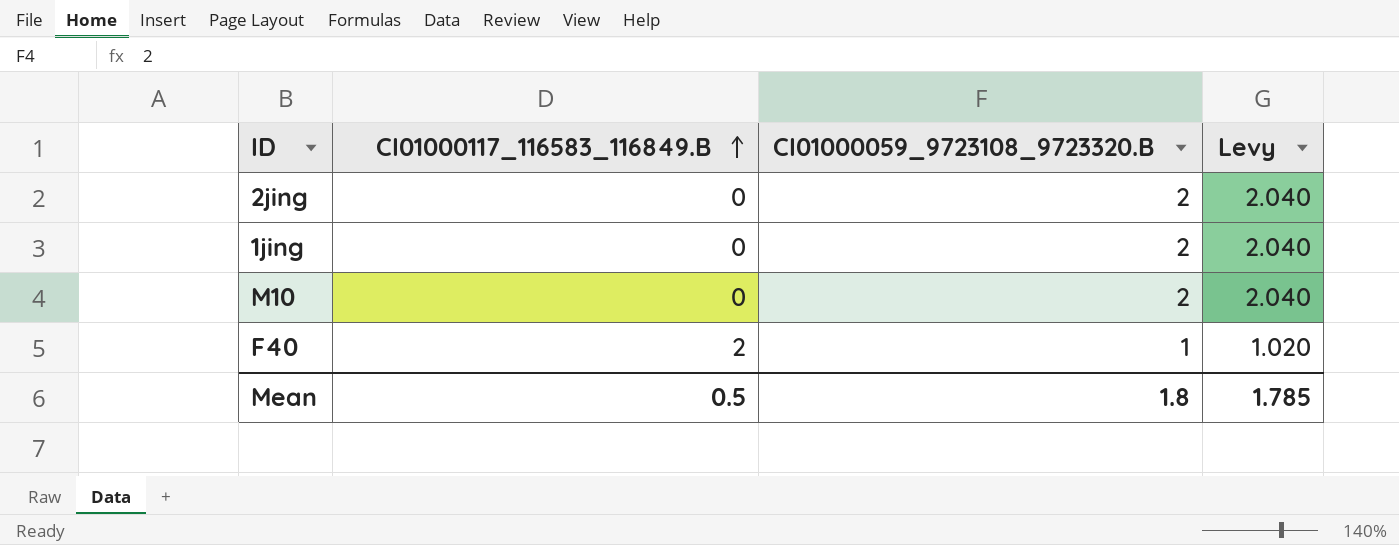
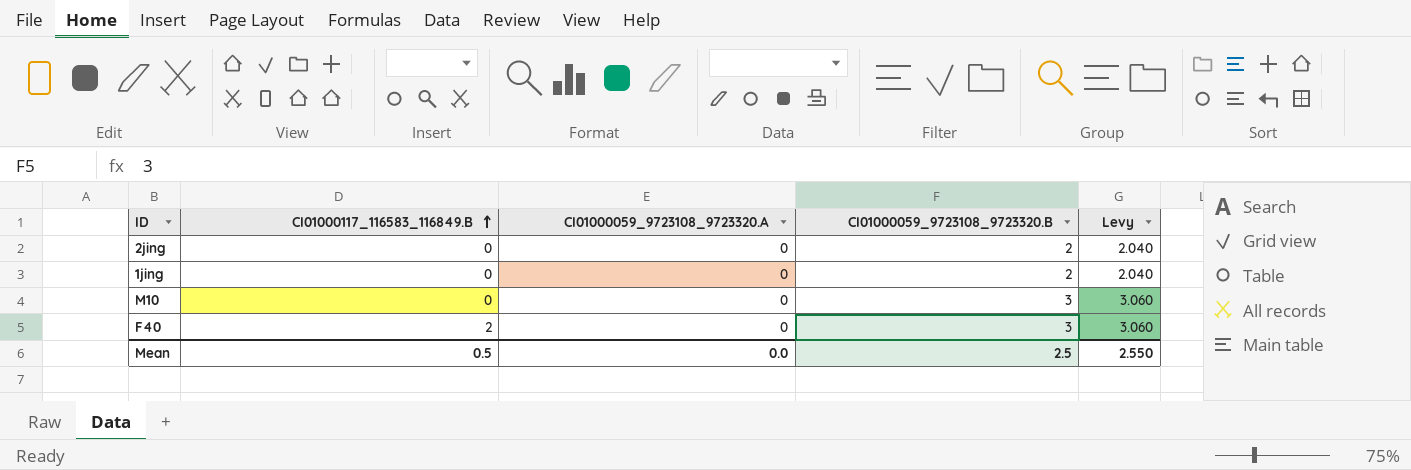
column CI01000059_9723108_9723320.A | position: none -> 3
M10 | CI01000059_9723108_9723320.B: 2 -> 3
M10 | Levy: 2.040 -> 3.060
F40 | CI01000059_9723108_9723320.B: 1 -> 3
F40 | Levy: 1.020 -> 3.060
Mean | CI01000059_9723108_9723320.B: 1.8 -> 2.5
Mean | Levy: 1.785 -> 2.550

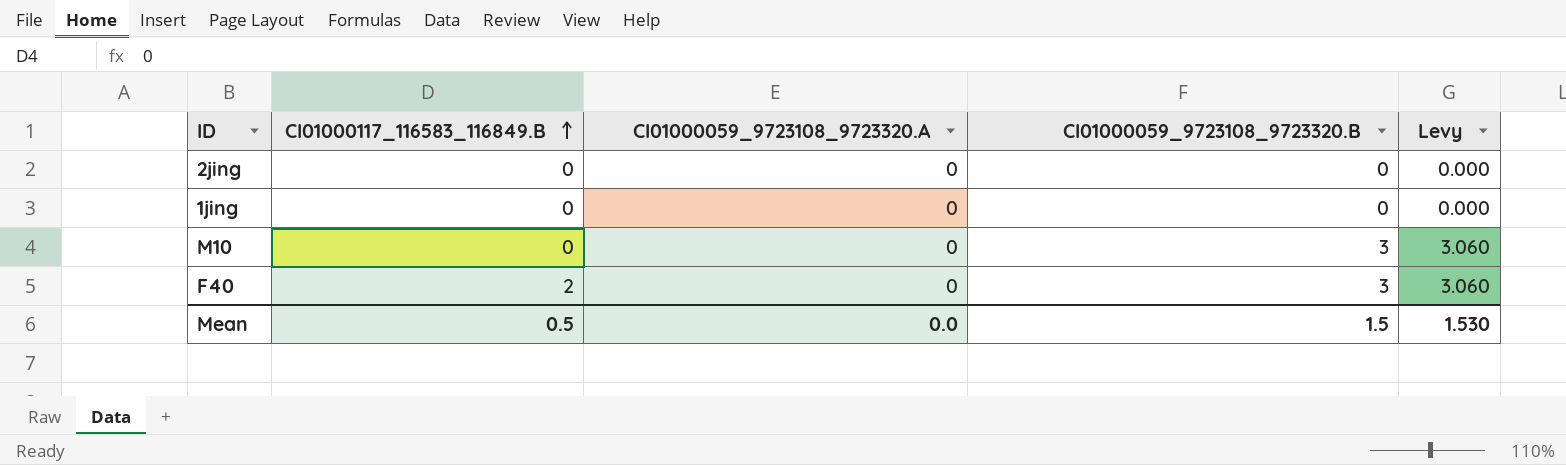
2jing | CI01000059_9723108_9723320.B: 2 -> 0
2jing | Levy: 2.040 -> 0.000
1jing | CI01000059_9723108_9723320.B: 2 -> 0
1jing | Levy: 2.040 -> 0.000
Mean | CI01000059_9723108_9723320.B: 2.5 -> 1.5
Mean | Levy: 2.550 -> 1.530

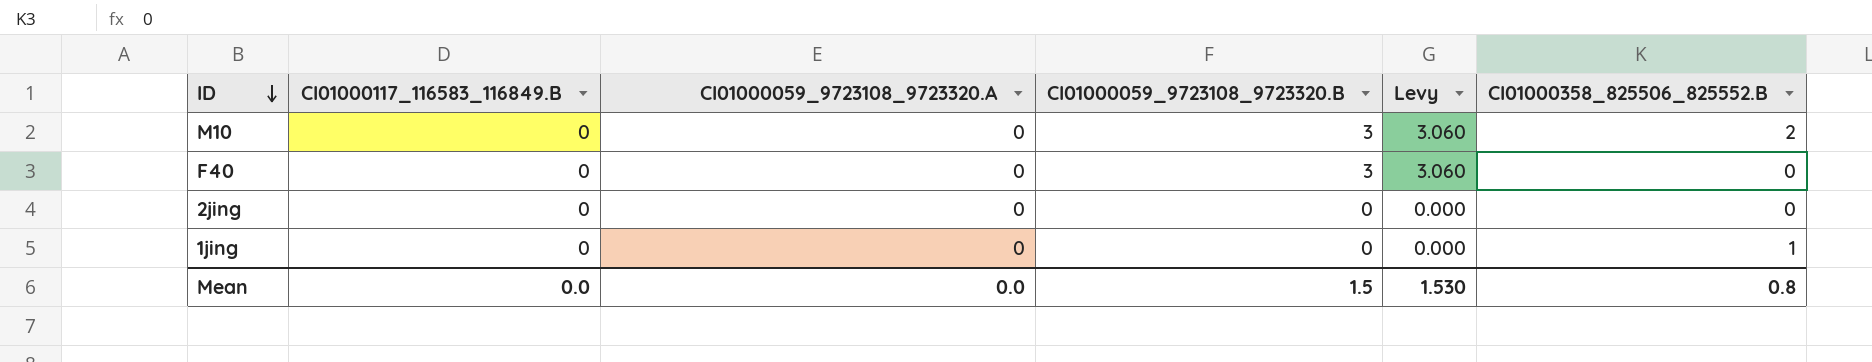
row order: CI01000117_116583_116849.B ascending -> ID descending
column CI01000358_825506_825552.B | position: none -> 6
F40 | CI01000117_116583_116849.B: 2 -> 0
Mean | CI01000117_116583_116849.B: 0.5 -> 0.0

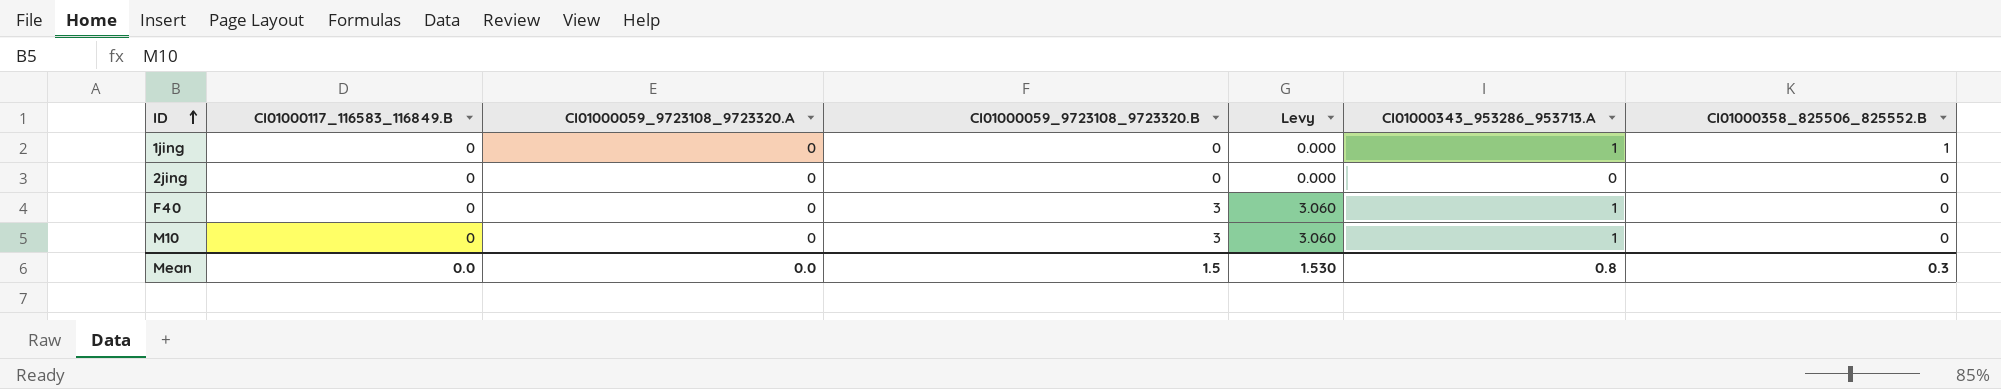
row order: ID descending -> ID ascending
column CI01000343_953286_953713.A | position: none -> 6
M10 | CI01000358_825506_825552.B: 2 -> 0
Mean | CI01000358_825506_825552.B: 0.8 -> 0.3

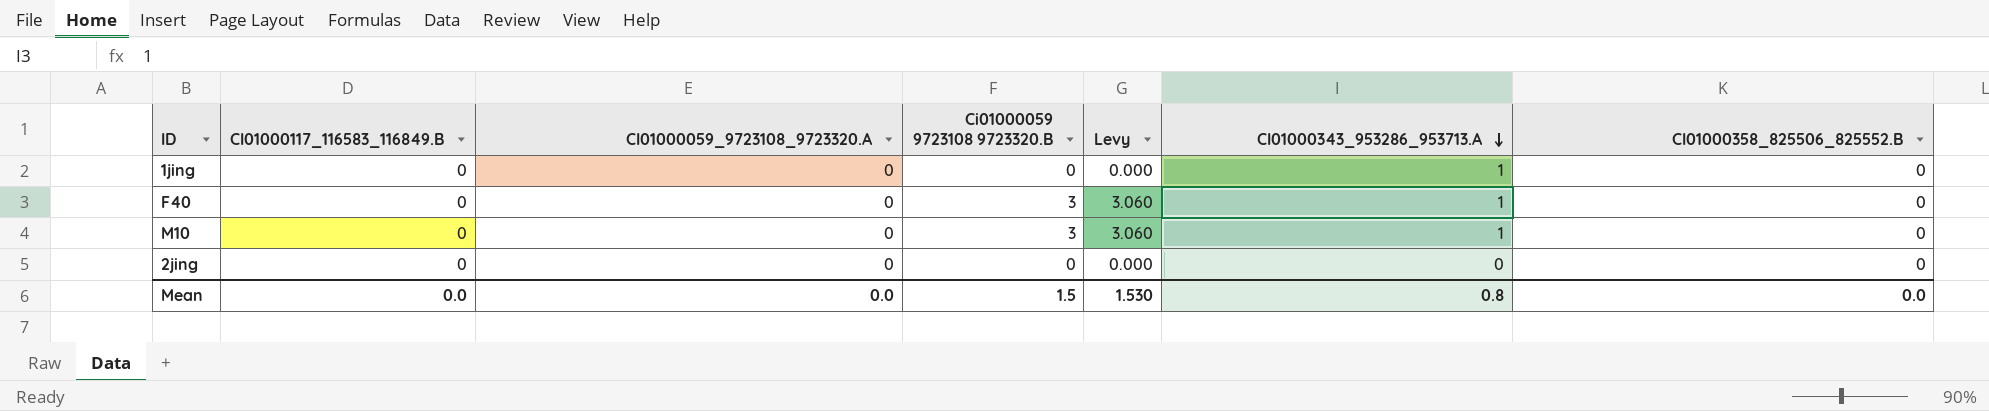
row order: ID ascending -> CI01000343_953286_953713.A descending
column name: CI01000059_9723108_9723320.B -> Ci01000059 9723108 9723320.B
1jing | CI01000358_825506_825552.B: 1 -> 0
Mean | CI01000358_825506_825552.B: 0.3 -> 0.0

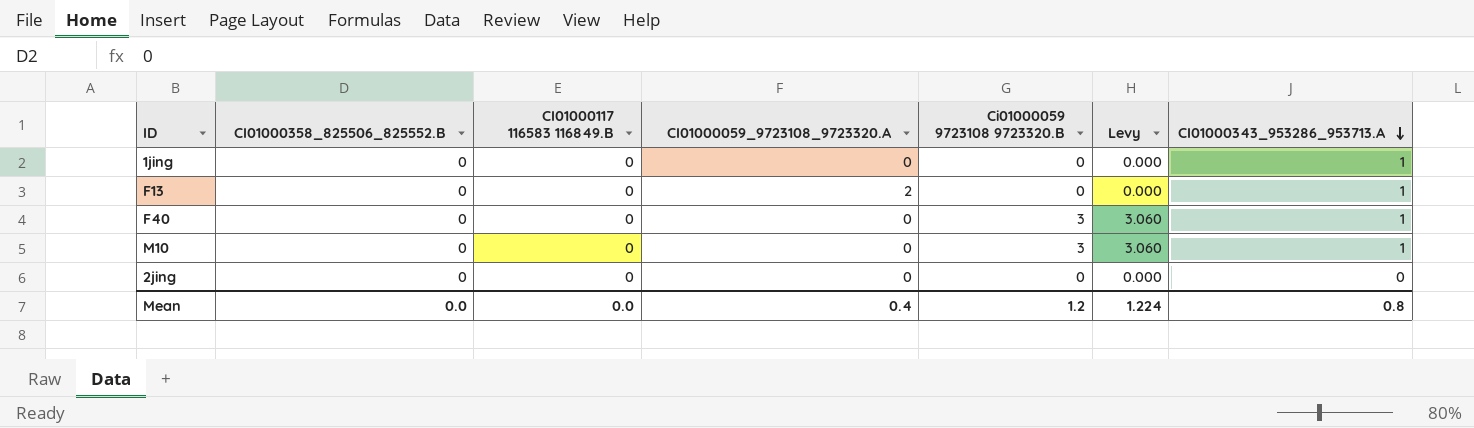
column CI01000358_825506_825552.B | position: 7 -> 2
column name: CI01000117_116583_116849.B -> CI01000117 116583 116849.B
row F13: none -> 0 | 0 | 2 | 0 | 0.000 | 1
Mean | CI01000059_9723108_9723320.A: 0.0 -> 0.4
Mean | Ci01000059 9723108 9723320.B: 1.5 -> 1.2
Mean | Levy: 1.530 -> 1.224

